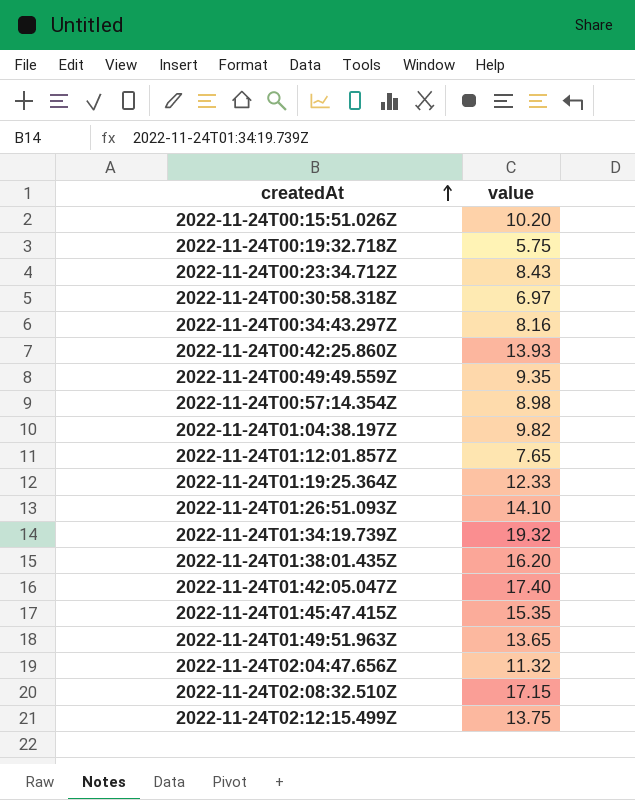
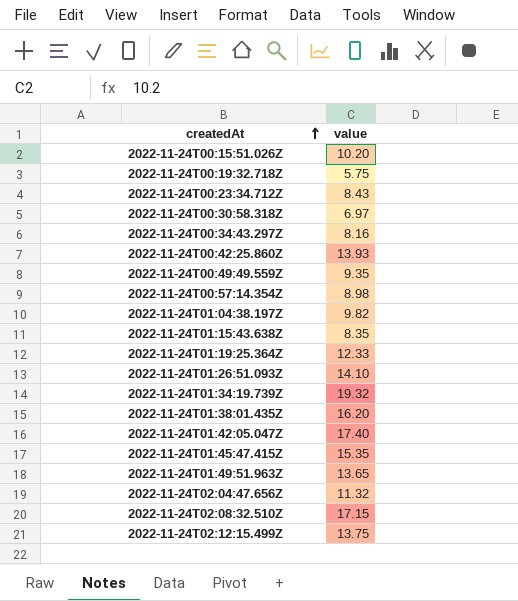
row 2022-11-24T01:12:01.857Z: 7.65 -> none
row 2022-11-24T01:15:43.638Z: none -> 8.35

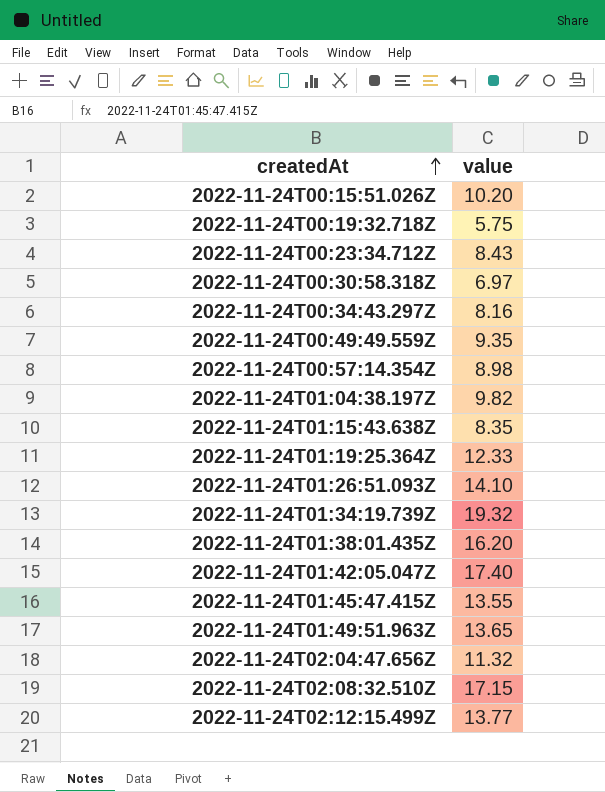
row 2022-11-24T00:42:25.860Z: 13.93 -> none
2022-11-24T01:45:47.415Z | value: 15.35 -> 13.55
2022-11-24T02:12:15.499Z | value: 13.75 -> 13.77

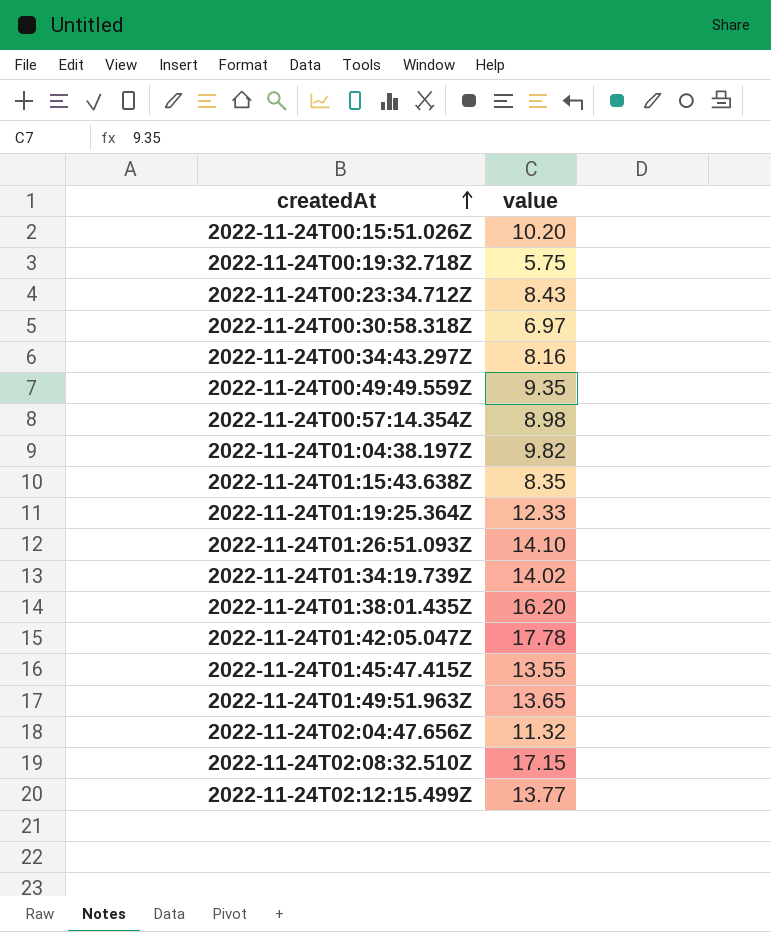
2022-11-24T01:34:19.739Z | value: 19.32 -> 14.02
2022-11-24T01:42:05.047Z | value: 17.40 -> 17.78

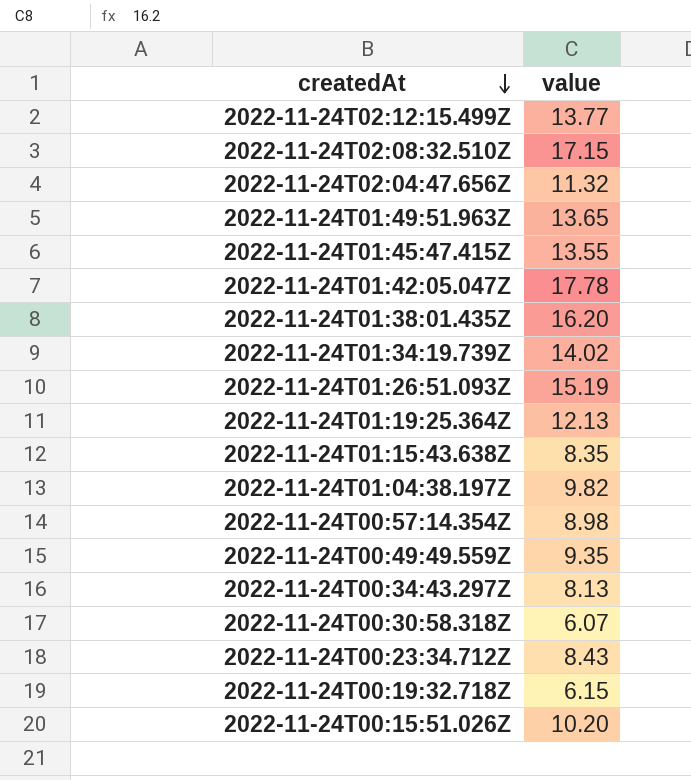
row order: createdAt ascending -> createdAt descending
2022-11-24T01:26:51.093Z | value: 14.10 -> 15.19
2022-11-24T01:19:25.364Z | value: 12.33 -> 12.13
2022-11-24T00:34:43.297Z | value: 8.16 -> 8.13
2022-11-24T00:30:58.318Z | value: 6.97 -> 6.07
2022-11-24T00:19:32.718Z | value: 5.75 -> 6.15

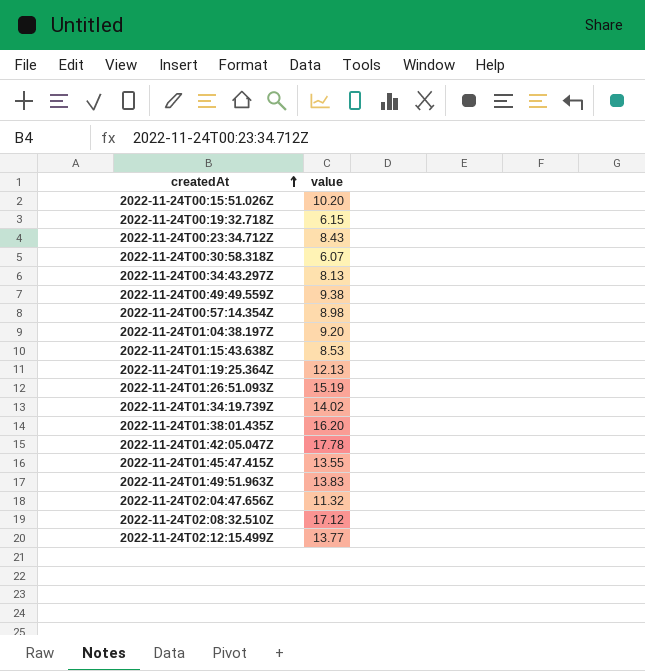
row order: createdAt descending -> createdAt ascending
2022-11-24T00:49:49.559Z | value: 9.35 -> 9.38
2022-11-24T01:04:38.197Z | value: 9.82 -> 9.20
2022-11-24T01:15:43.638Z | value: 8.35 -> 8.53
2022-11-24T01:49:51.963Z | value: 13.65 -> 13.83
2022-11-24T02:08:32.510Z | value: 17.15 -> 17.12

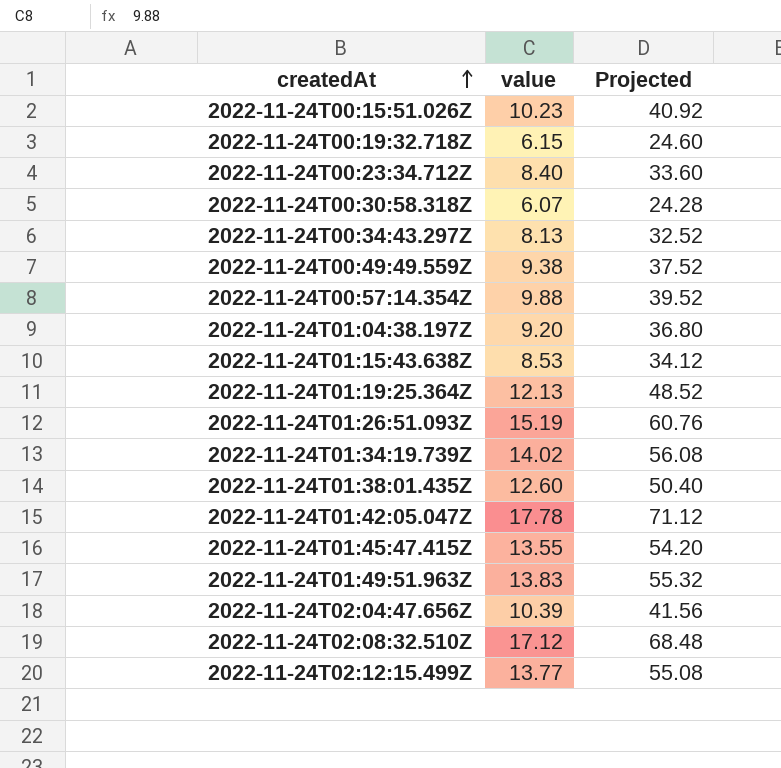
column Projected | formula: none -> [value] * 4
2022-11-24T00:15:51.026Z | value: 10.20 -> 10.23
2022-11-24T00:23:34.712Z | value: 8.43 -> 8.40
2022-11-24T00:57:14.354Z | value: 8.98 -> 9.88
2022-11-24T01:38:01.435Z | value: 16.20 -> 12.60
2022-11-24T02:04:47.656Z | value: 11.32 -> 10.39

